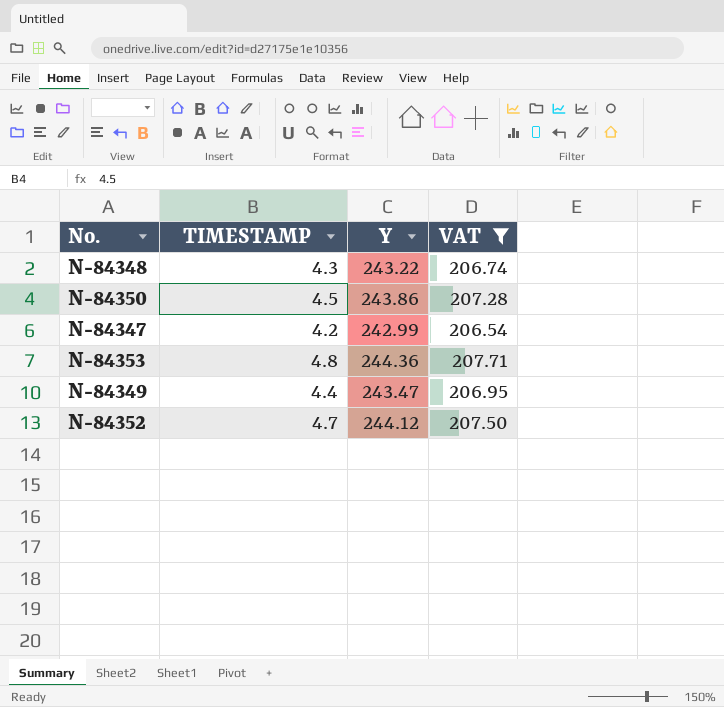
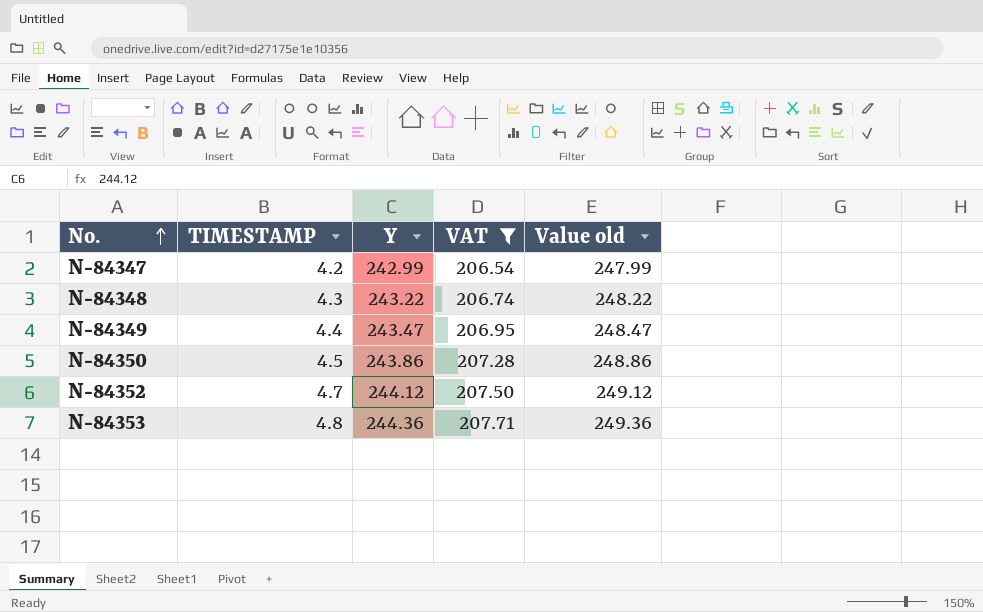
row order: none -> No. ascending
column Value old | formula: none -> [Y] + 5

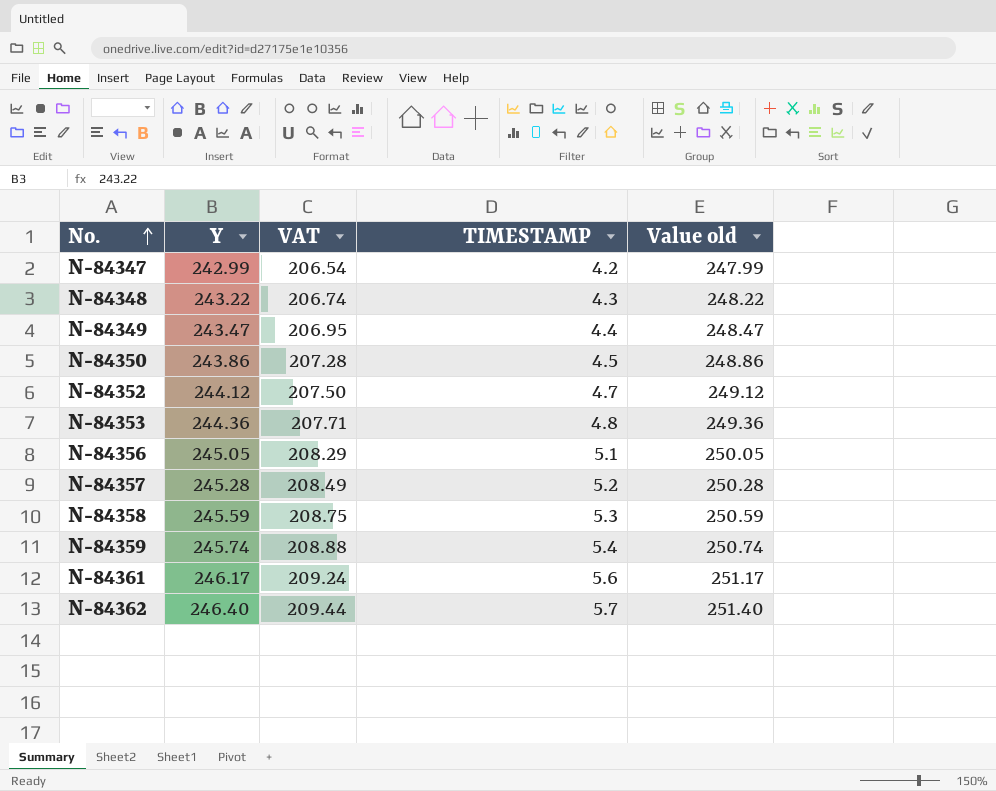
filter: VAT <= 207.71 -> none
column TIMESTAMP | position: 2 -> 4

